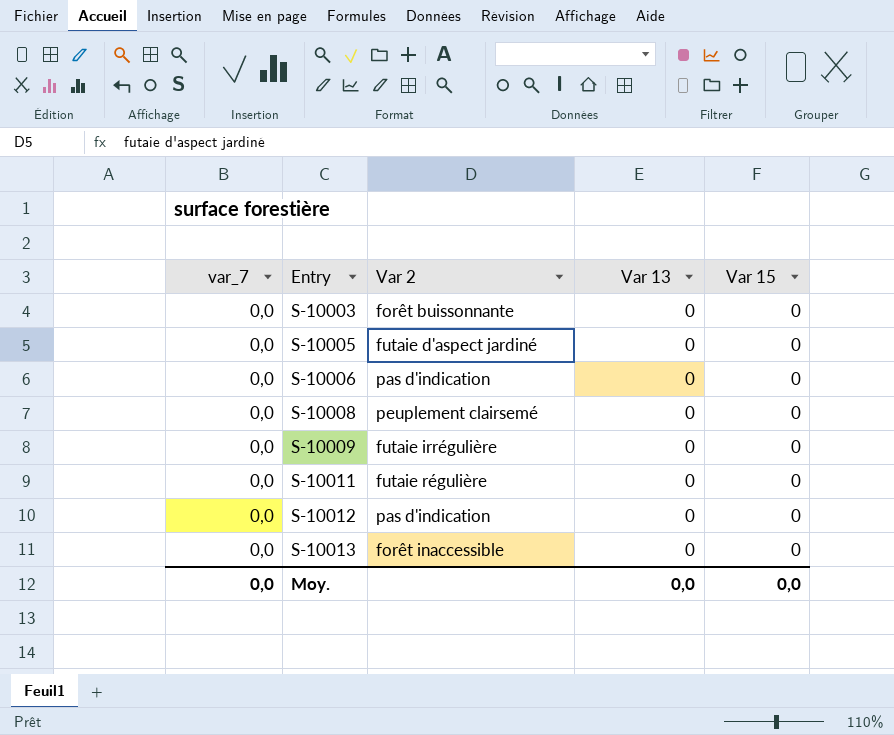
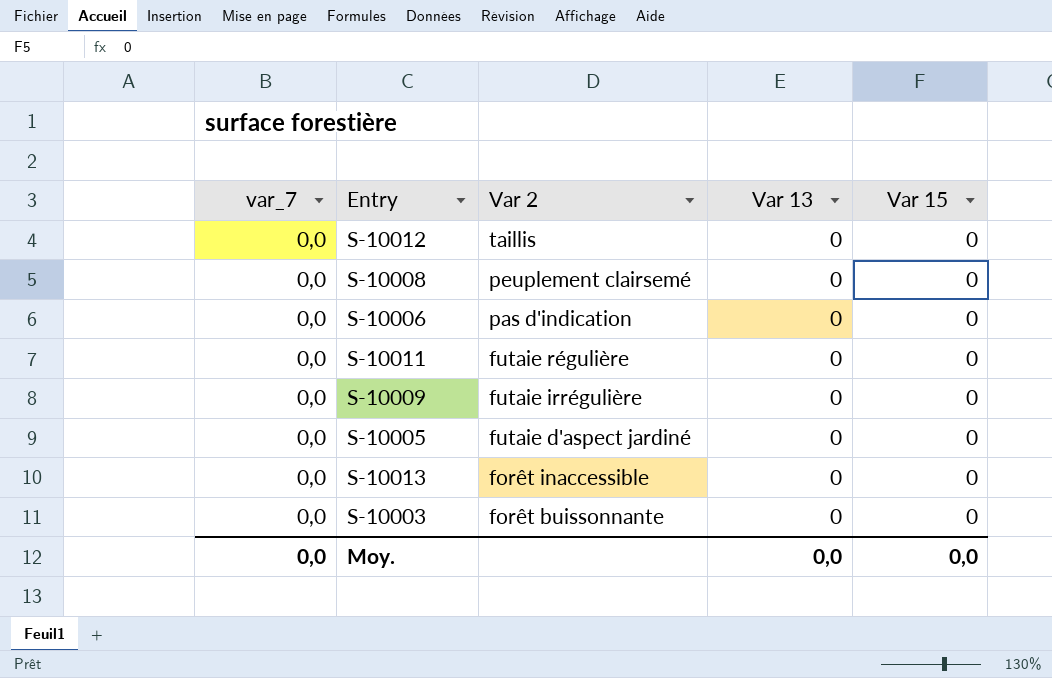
row order: Entry ascending -> Var 2 descending
S-10012 | Var 2: pas d'indication -> taillis

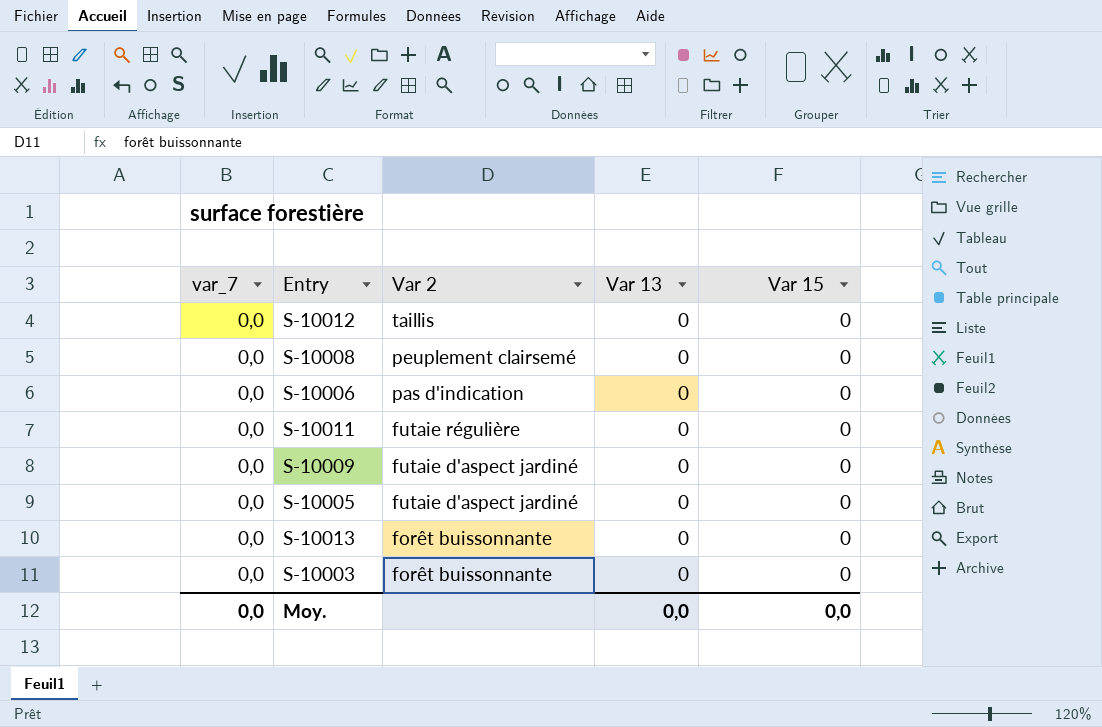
S-10009 | Var 2: futaie irrégulière -> futaie d'aspect jardiné
S-10013 | Var 2: forêt inaccessible -> forêt buissonnante

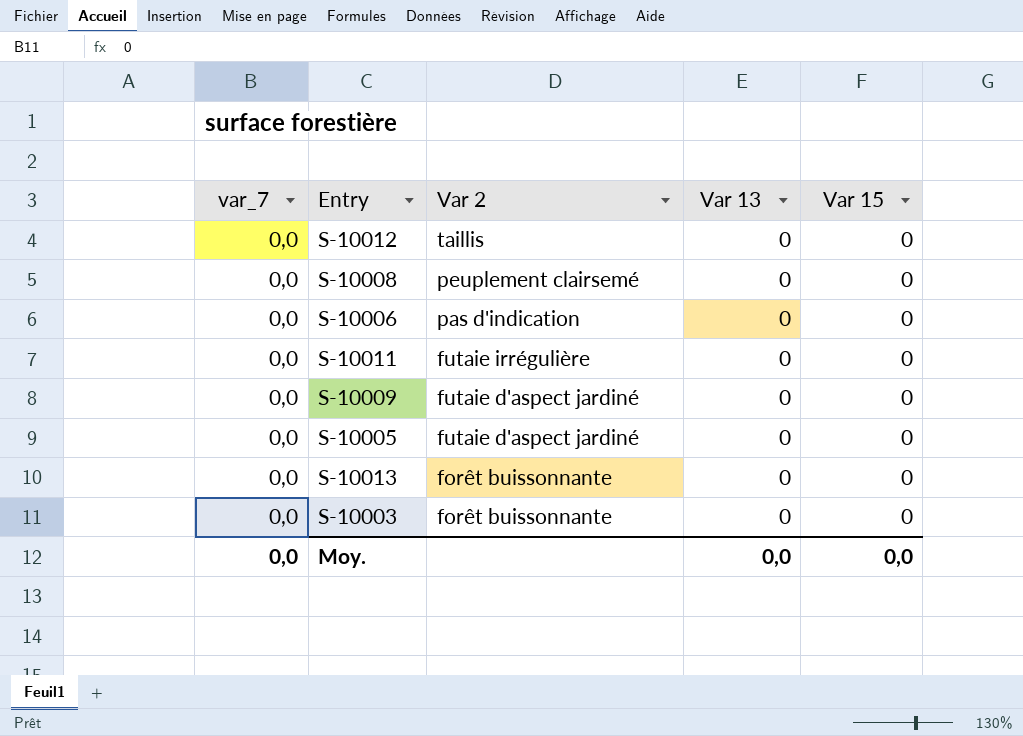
S-10011 | Var 2: futaie régulière -> futaie irrégulière

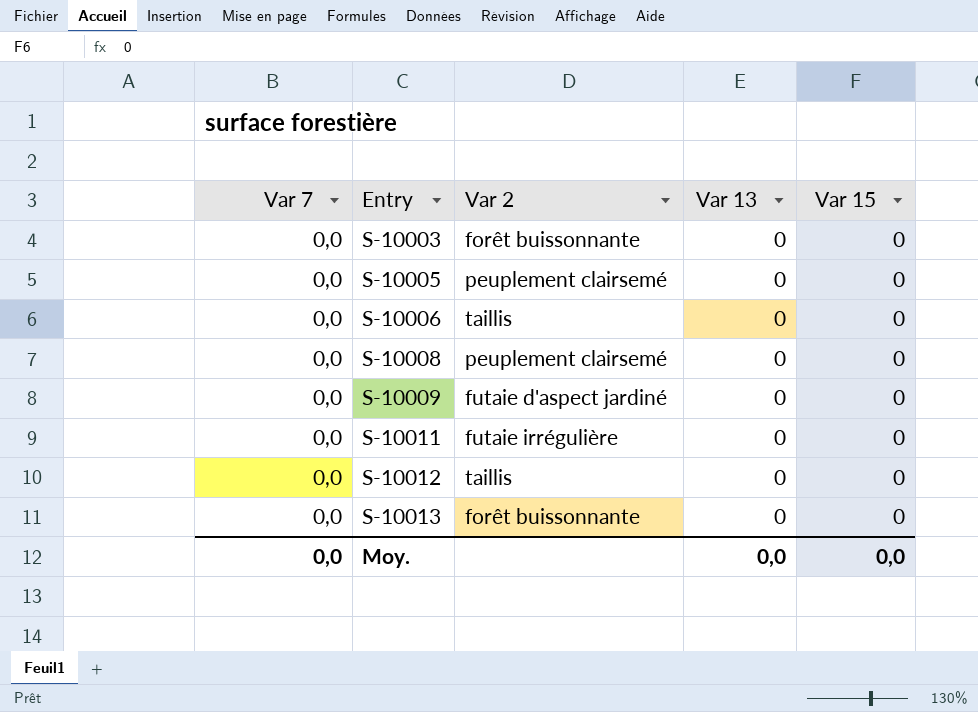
row order: Var 2 descending -> Entry ascending
column name: var_7 -> Var 7
S-10005 | Var 2: futaie d'aspect jardiné -> peuplement clairsemé
S-10006 | Var 2: pas d'indication -> taillis

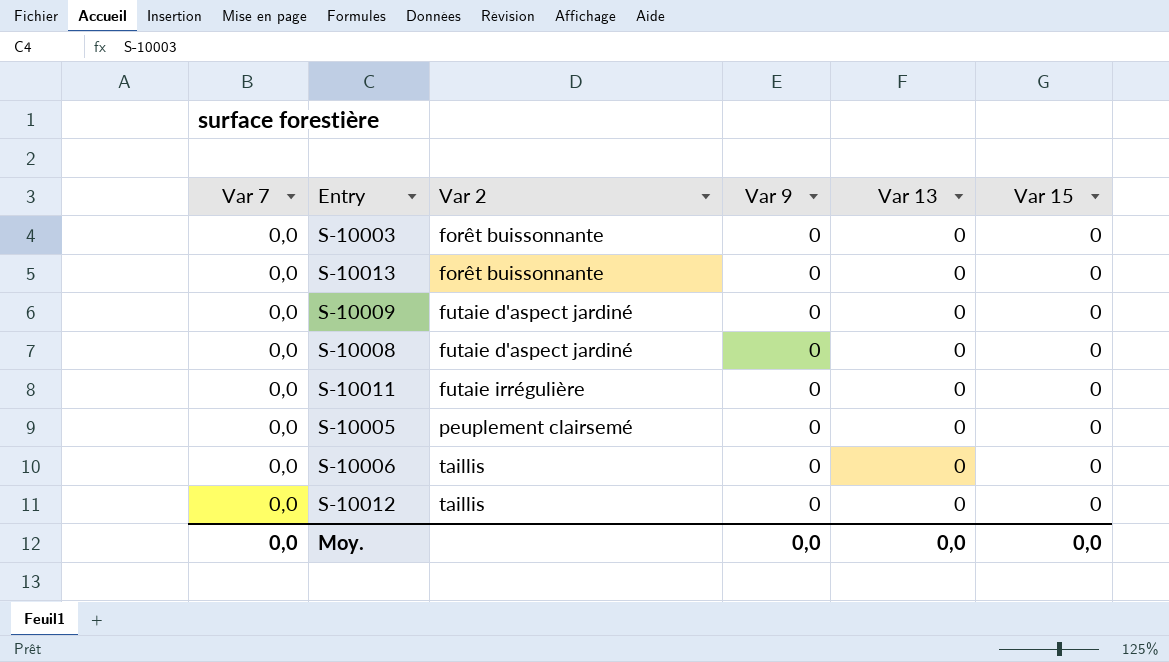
row order: Entry ascending -> Var 2 ascending
column Var 9 | position: none -> 4
S-10008 | Var 2: peuplement clairsemé -> futaie d'aspect jardiné

